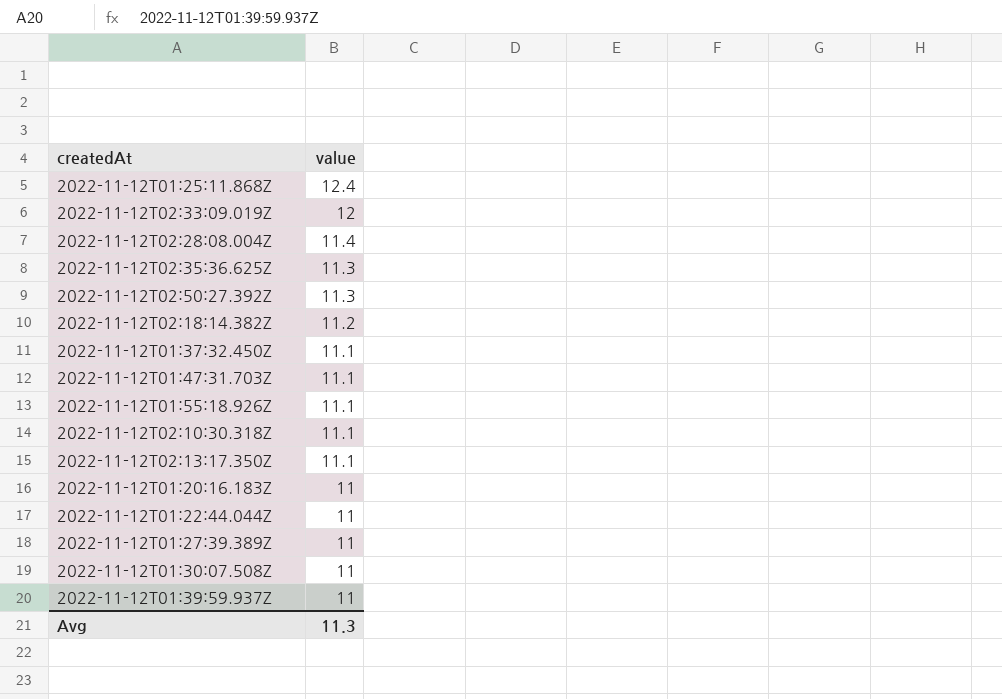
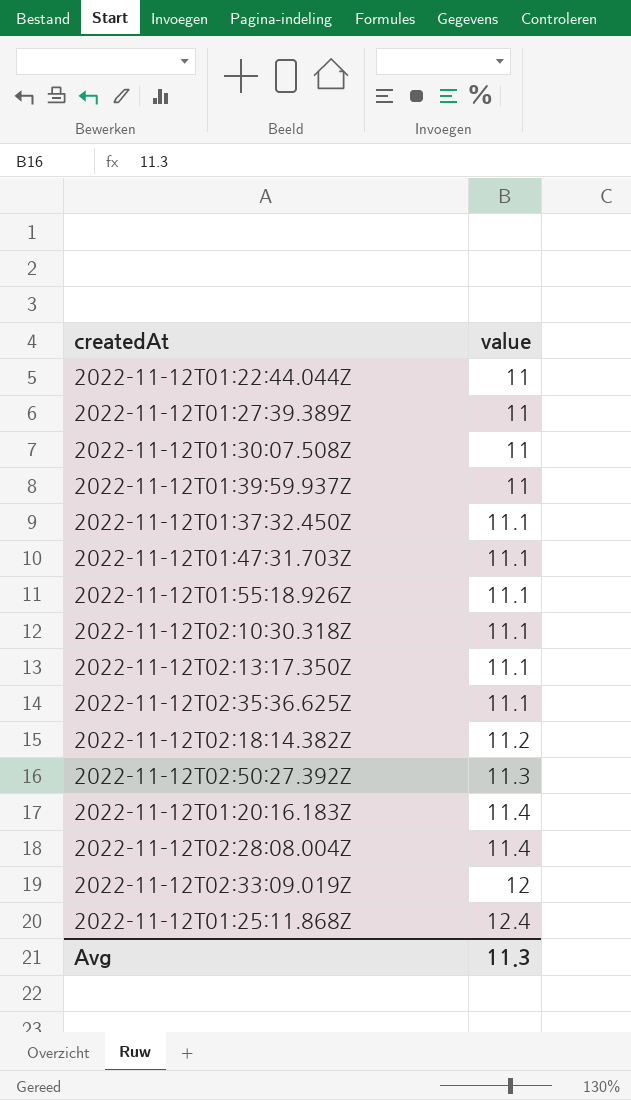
row order: value descending -> value ascending
2022-11-12T02:35:36.625Z | value: 11.3 -> 11.1
2022-11-12T01:20:16.183Z | value: 11 -> 11.4

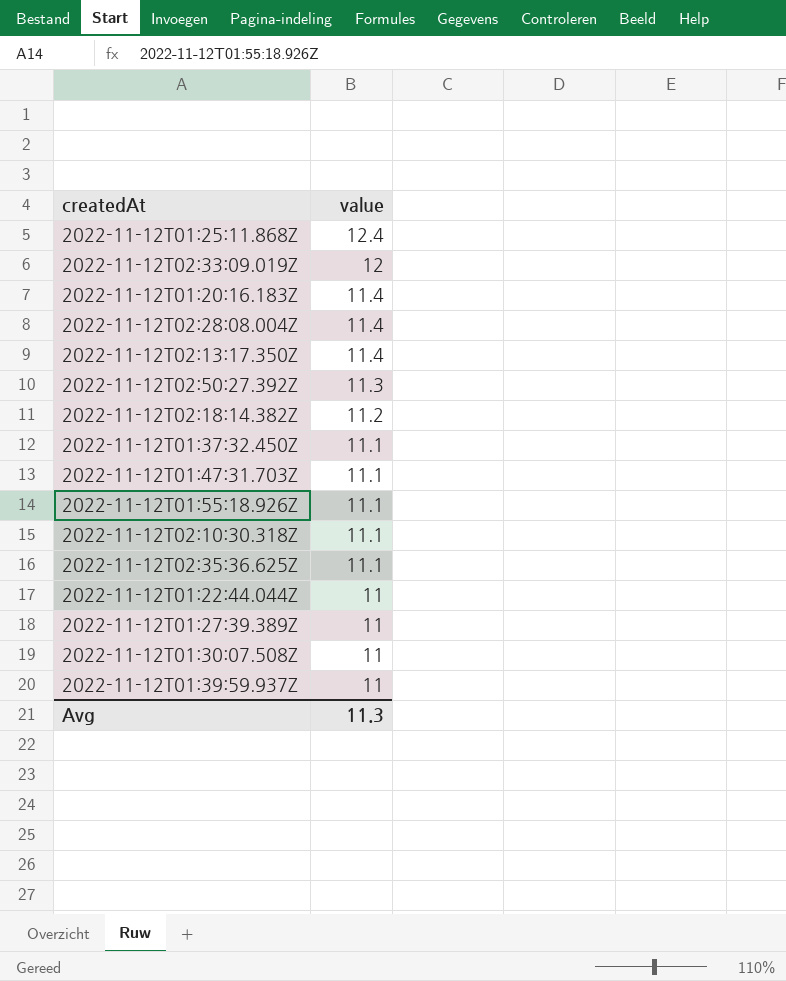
row order: value ascending -> value descending
2022-11-12T02:13:17.350Z | value: 11.1 -> 11.4

